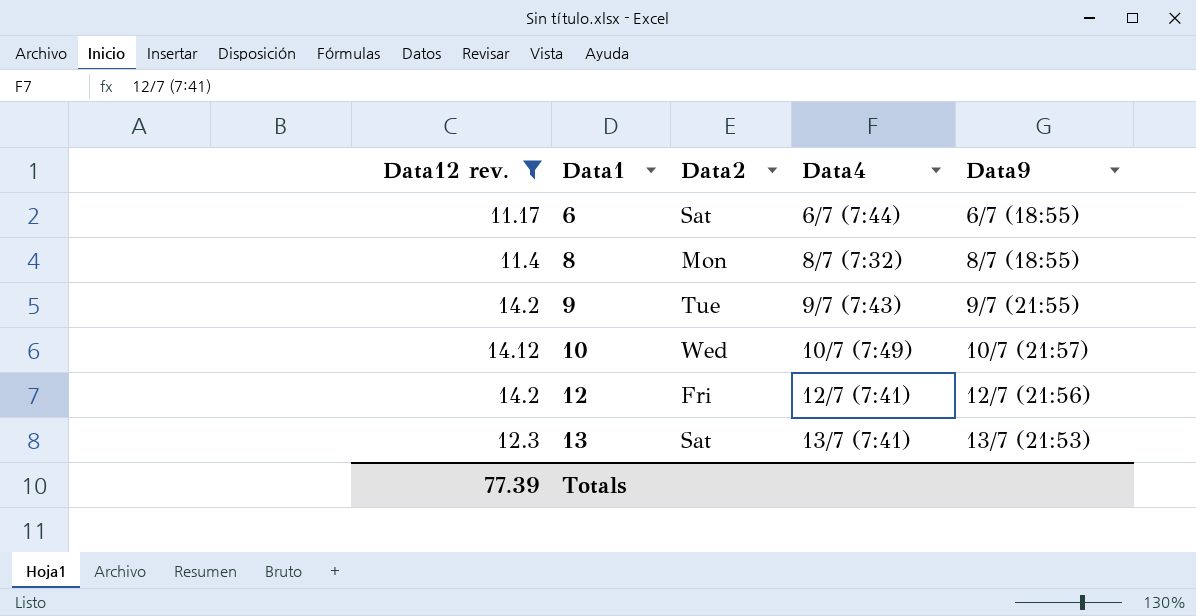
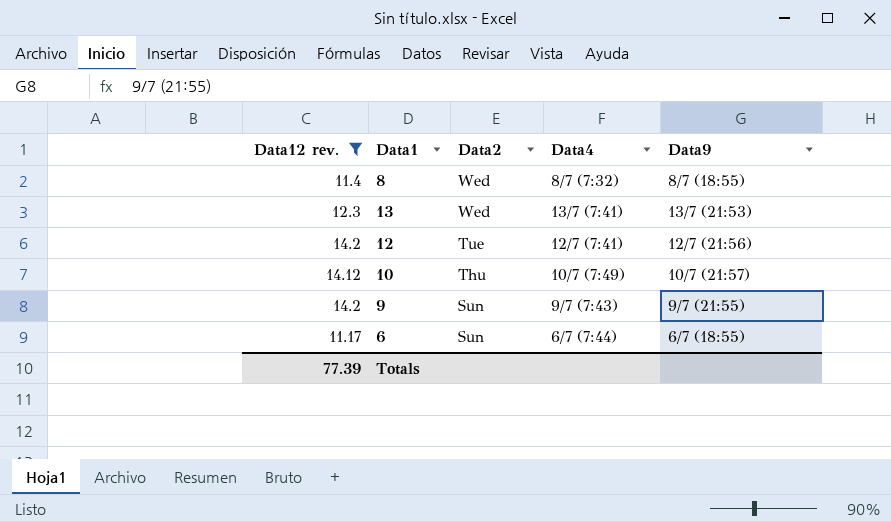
row order: Data1 ascending -> Data2 descending
8 | Data2: Mon -> Wed
13 | Data2: Sat -> Wed
12 | Data2: Fri -> Tue
10 | Data2: Wed -> Thu
9 | Data2: Tue -> Sun
6 | Data2: Sat -> Sun

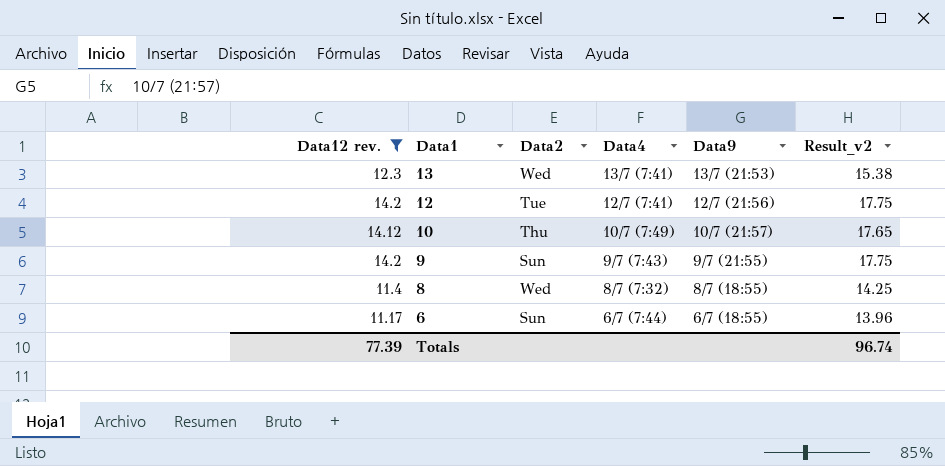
row order: Data2 descending -> Data1 descending
column Result_v2 | formula: none -> [Data12 rev.] * 1.25

